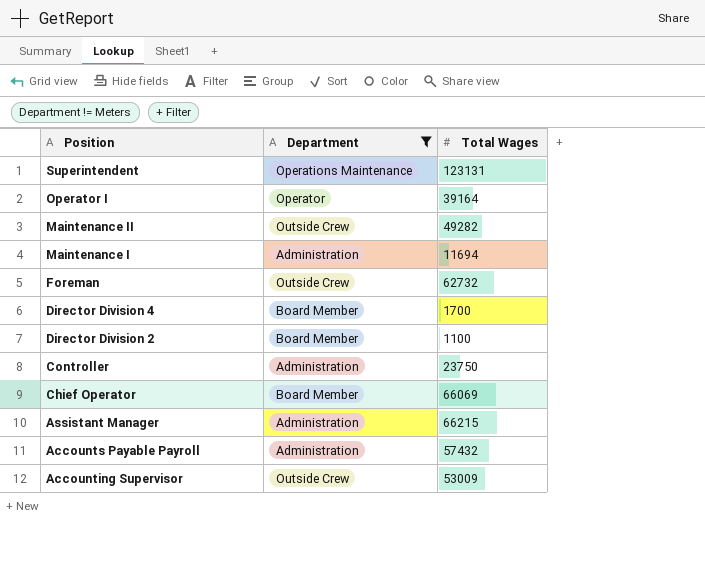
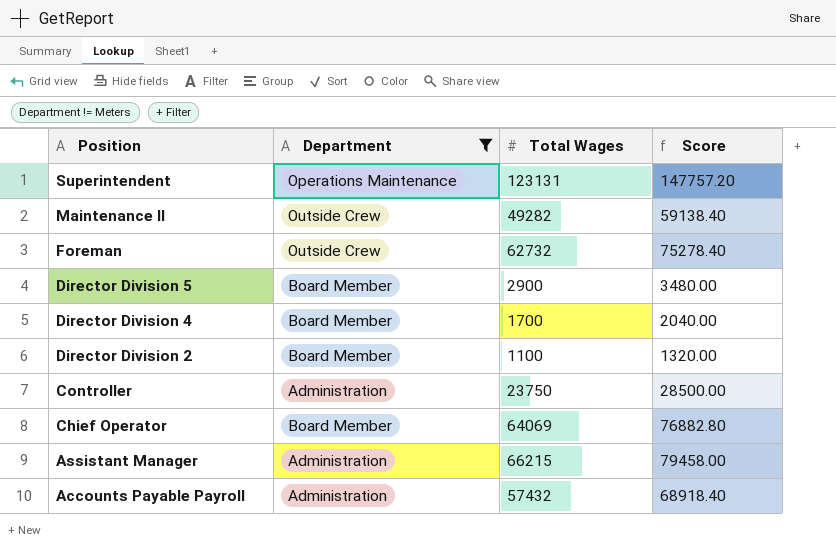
column Score | formula: none -> [Total Wages] * 1.2
row Operator I: Operator | 39164 -> none
row Maintenance I: Administration | 11694 -> none
row Accounting Supervisor: Outside Crew | 53009 -> none
row Director Division 5: none -> Board Member | 2900 | 3480.00
Chief Operator | Total Wages: 66069 -> 64069

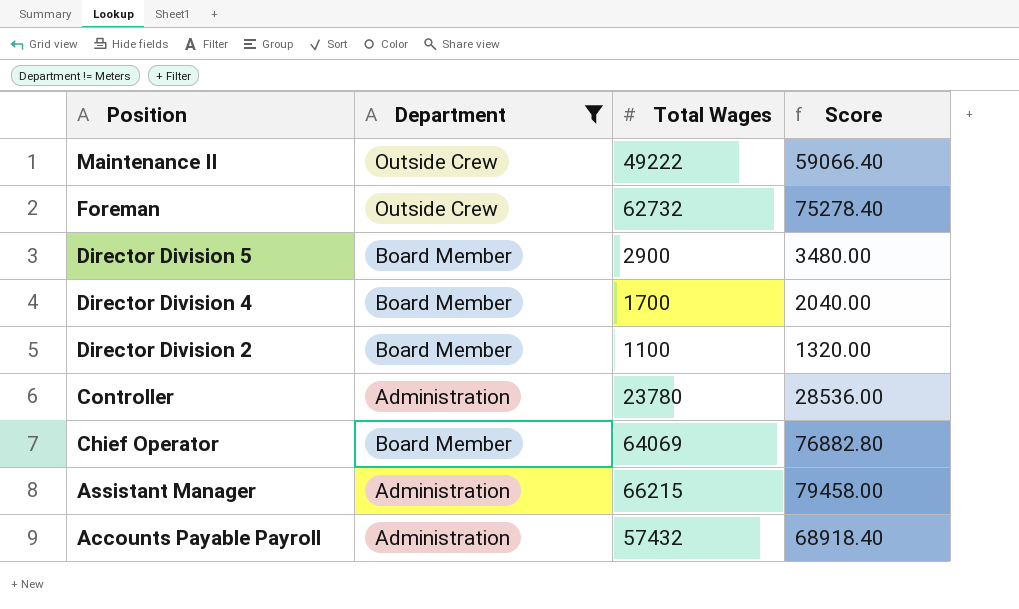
row Superintendent: Operations Maintenance | 123131 | 147757.20 -> none
Maintenance II | Total Wages: 49282 -> 49222
Maintenance II | Score: 59138.40 -> 59066.40
Controller | Total Wages: 23750 -> 23780
Controller | Score: 28500.00 -> 28536.00

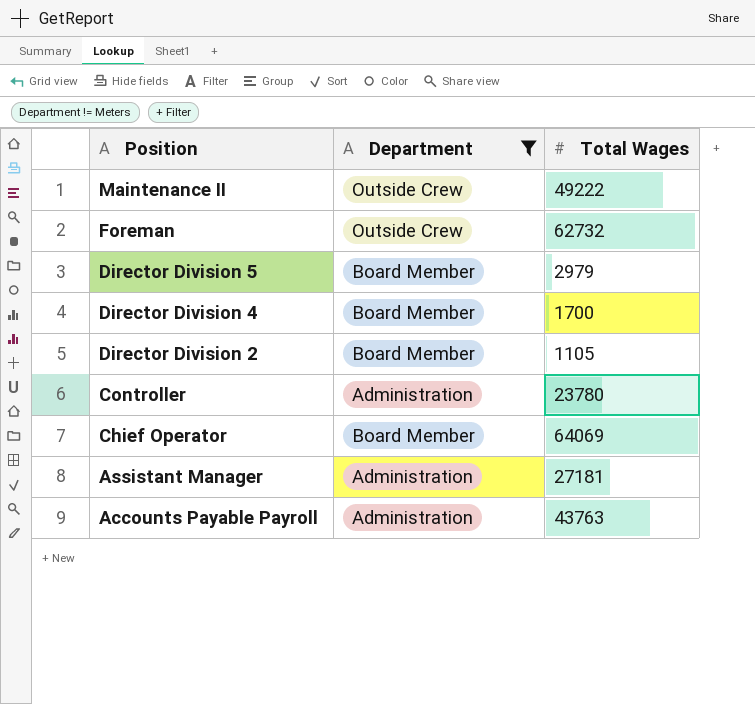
column Score | formula: [Total Wages] * 1.2 -> none
Director Division 5 | Total Wages: 2900 -> 2979
Director Division 2 | Total Wages: 1100 -> 1105
Assistant Manager | Total Wages: 66215 -> 27181
Accounts Payable Payroll | Total Wages: 57432 -> 43763

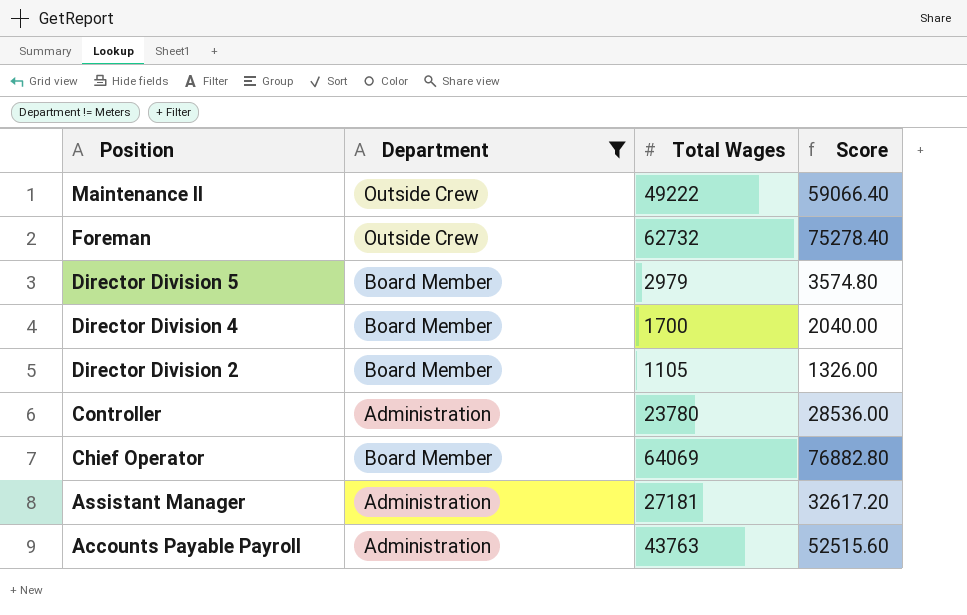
column Score | formula: none -> [Total Wages] * 1.2

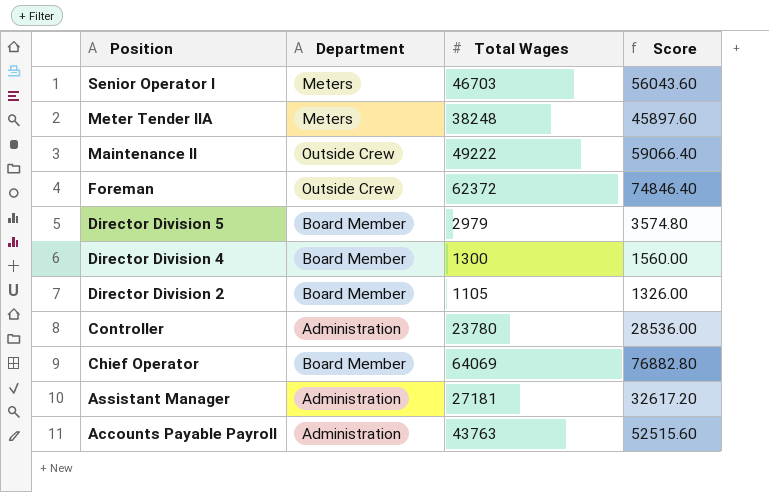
filter: Department != Meters -> none
Foreman | Total Wages: 62732 -> 62372
Foreman | Score: 75278.40 -> 74846.40
Director Division 4 | Total Wages: 1700 -> 1300
Director Division 4 | Score: 2040.00 -> 1560.00

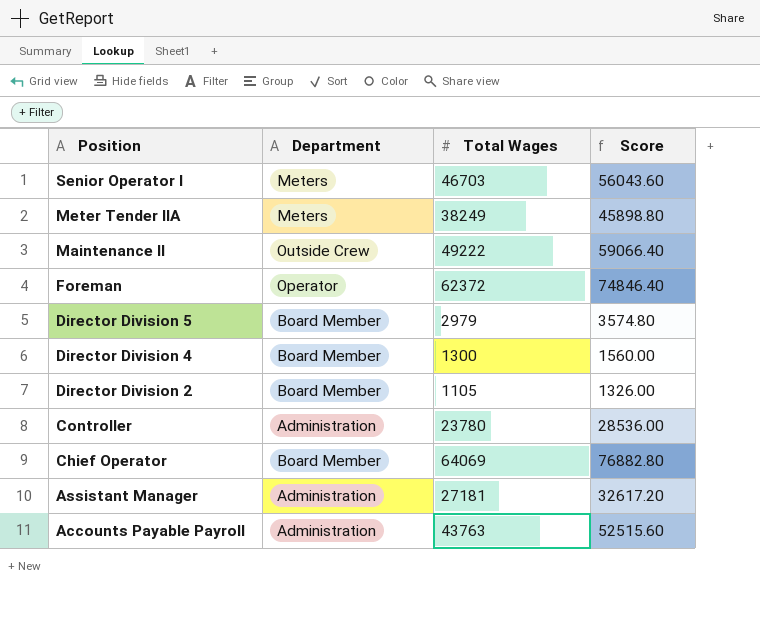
Meter Tender IIA | Total Wages: 38248 -> 38249
Meter Tender IIA | Score: 45897.60 -> 45898.80
Foreman | Department: Outside Crew -> Operator

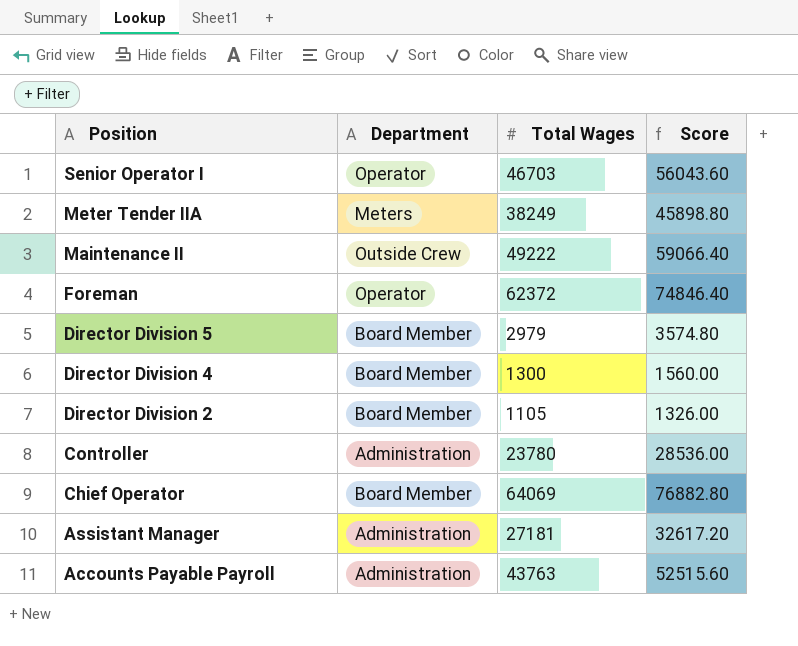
Senior Operator I | Department: Meters -> Operator

